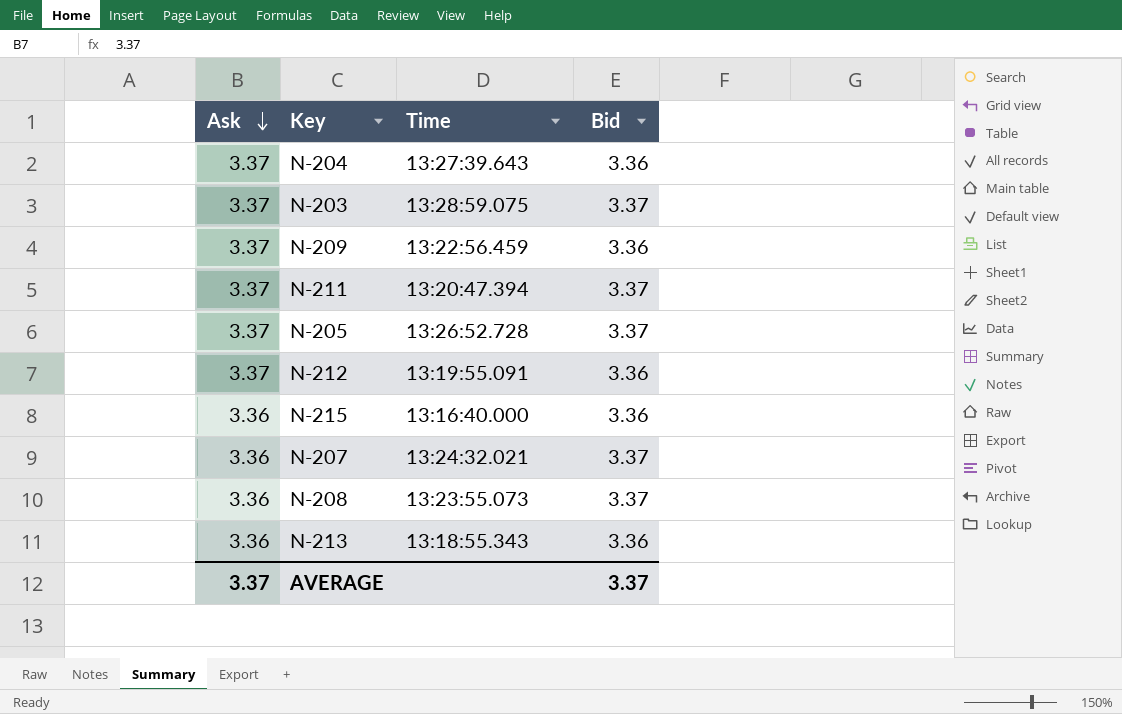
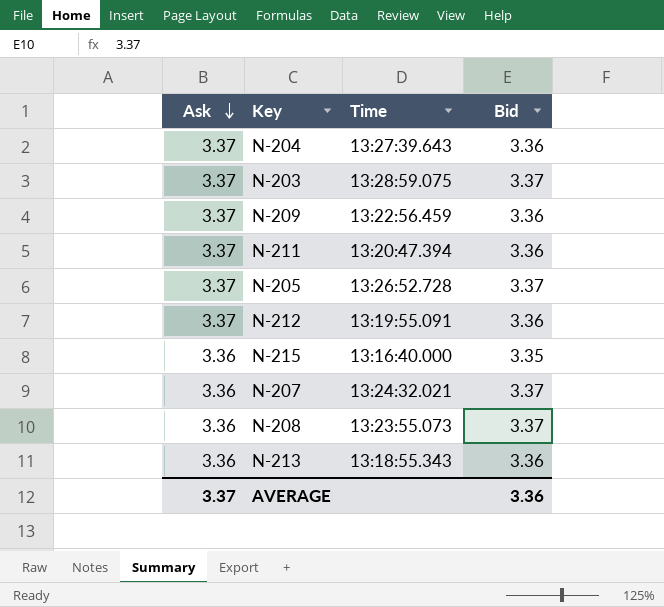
N-211 | Bid: 3.37 -> 3.36
N-215 | Bid: 3.36 -> 3.35
AVERAGE | Bid: 3.37 -> 3.36

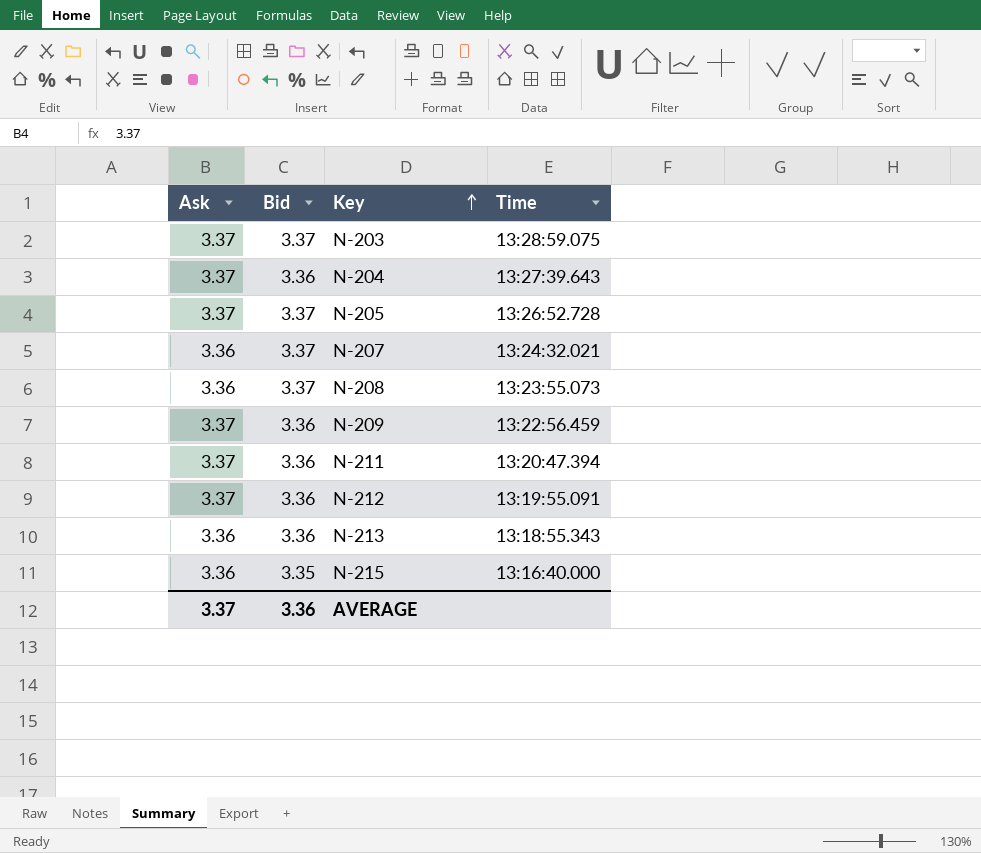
row order: Ask descending -> Key ascending
column Bid | position: 4 -> 2

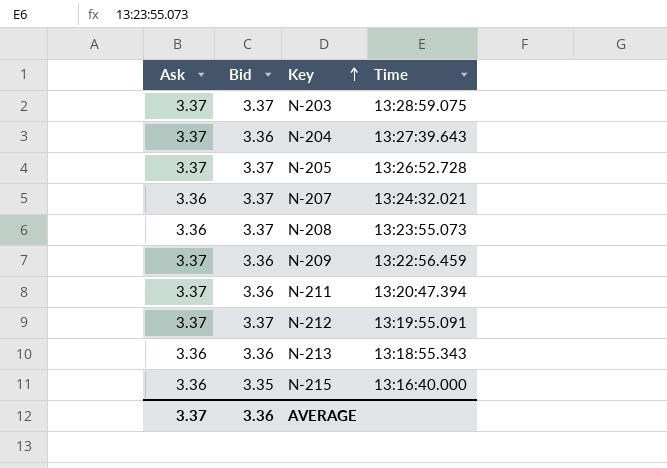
N-212 | Bid: 3.36 -> 3.37

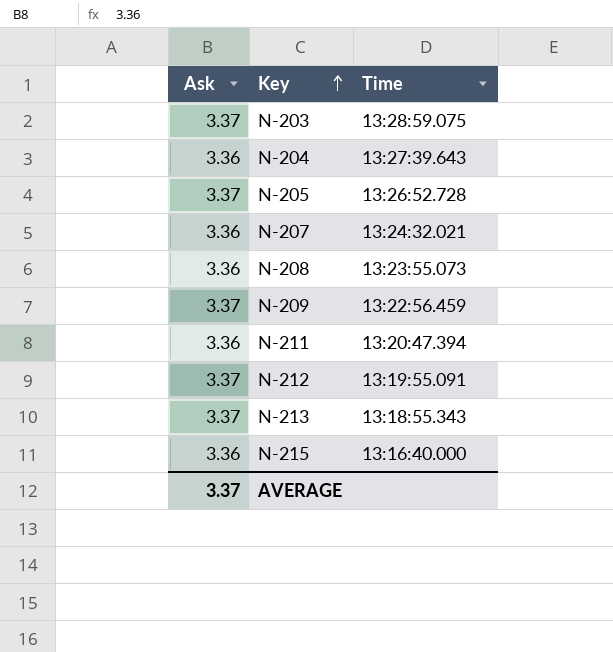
column Bid | position: 2 -> none
N-204 | Ask: 3.37 -> 3.36
N-211 | Ask: 3.37 -> 3.36
N-213 | Ask: 3.36 -> 3.37

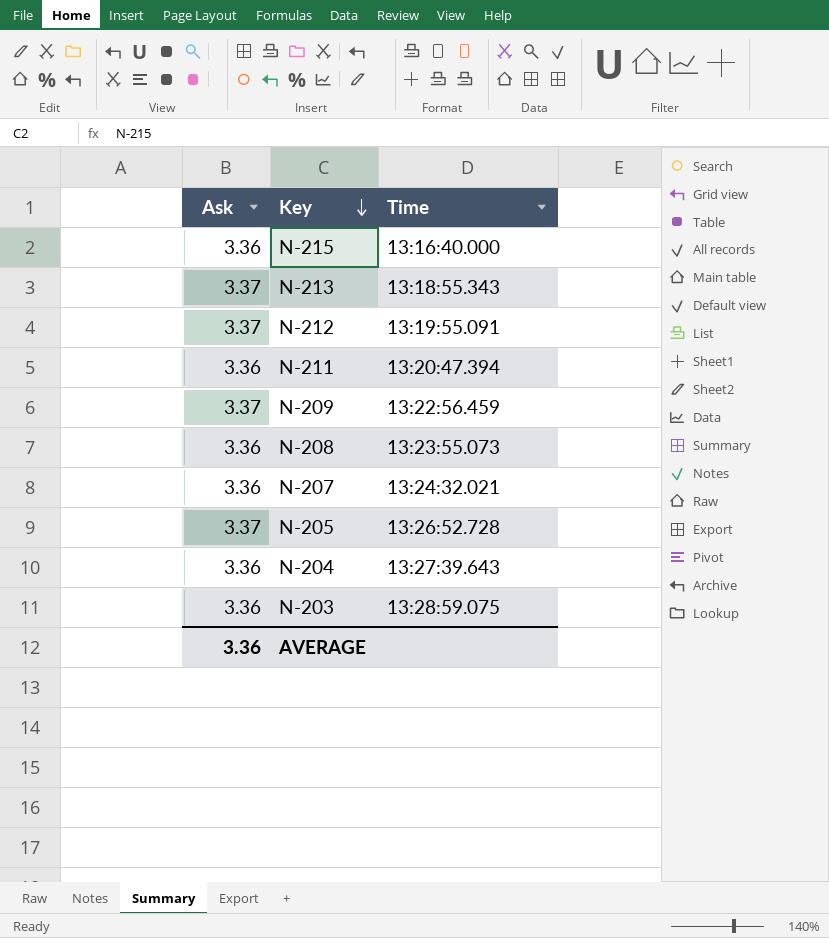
row order: Key ascending -> Key descending
N-203 | Ask: 3.37 -> 3.36
AVERAGE | Ask: 3.37 -> 3.36

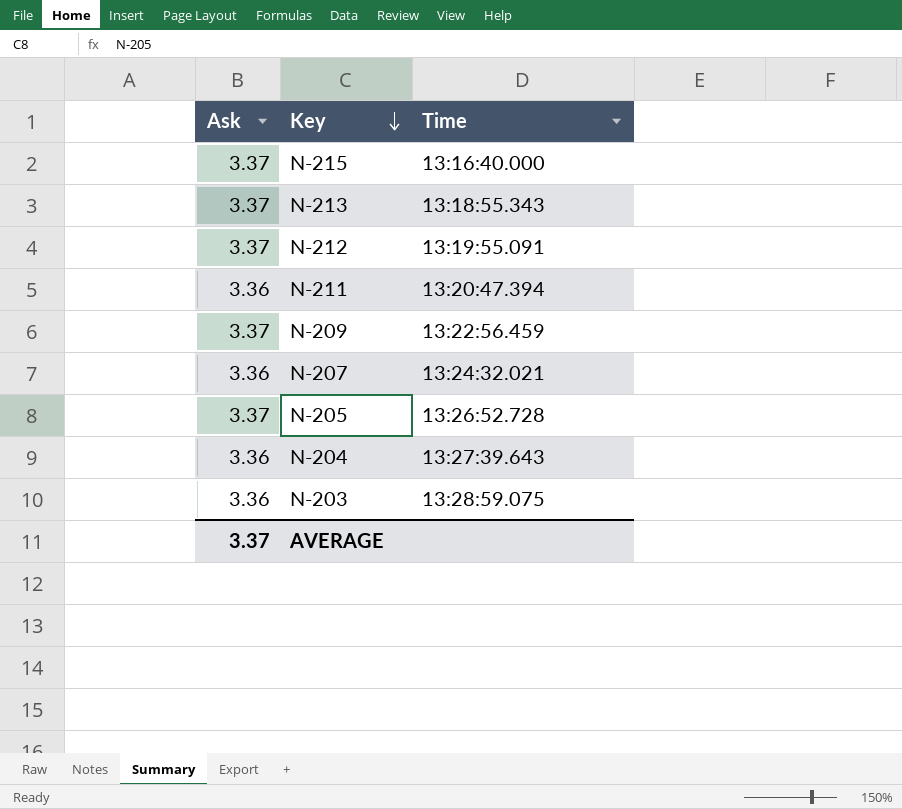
row N-208: 3.36 | 13:23:55.073 -> none
N-215 | Ask: 3.36 -> 3.37
AVERAGE | Ask: 3.36 -> 3.37

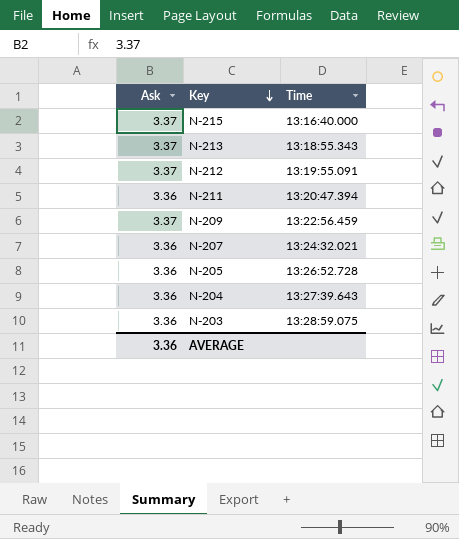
N-205 | Ask: 3.37 -> 3.36
AVERAGE | Ask: 3.37 -> 3.36

